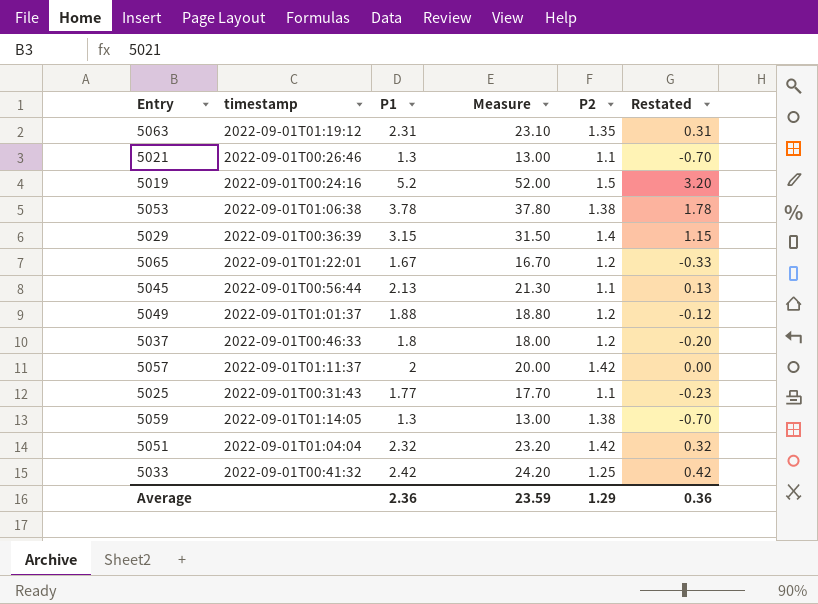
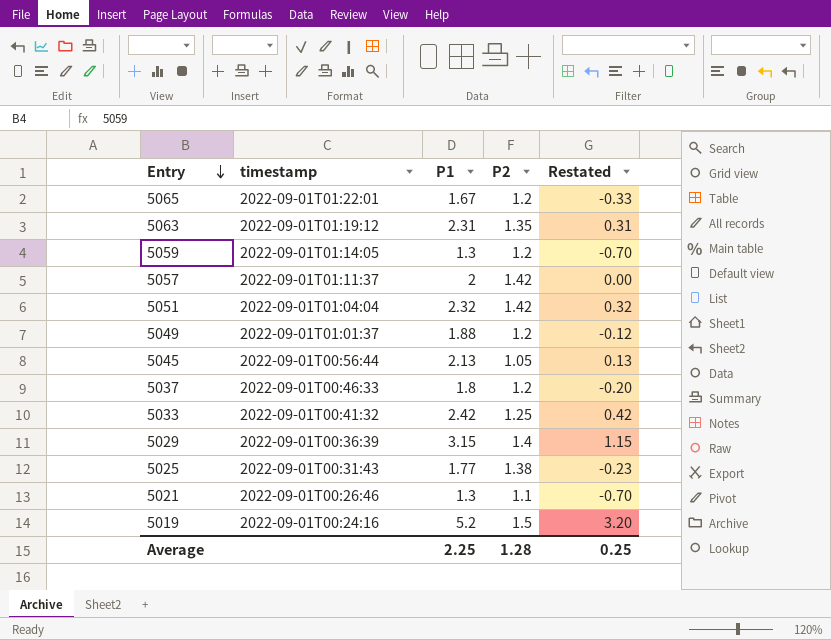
row order: none -> Entry descending
column Measure | formula: [P1] * 10 -> none
row 5053: 2022-09-01T01:06:38 | 3.78 | 37.80 | 1.38 | 1.78 -> none
5059 | P2: 1.38 -> 1.2
5045 | P2: 1.1 -> 1.05
5025 | P2: 1.1 -> 1.38
Average | P1: 2.36 -> 2.25
Average | P2: 1.29 -> 1.28
Average | Restated: 0.36 -> 0.25

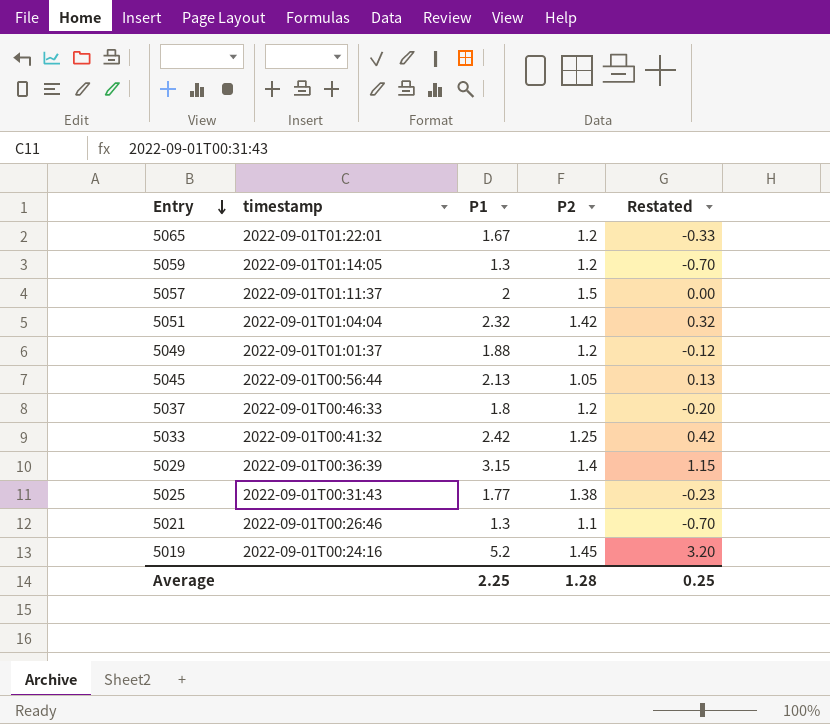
row 5063: 2022-09-01T01:19:12 | 2.31 | 1.35 | 0.31 -> none
5057 | P2: 1.42 -> 1.5
5019 | P2: 1.5 -> 1.45

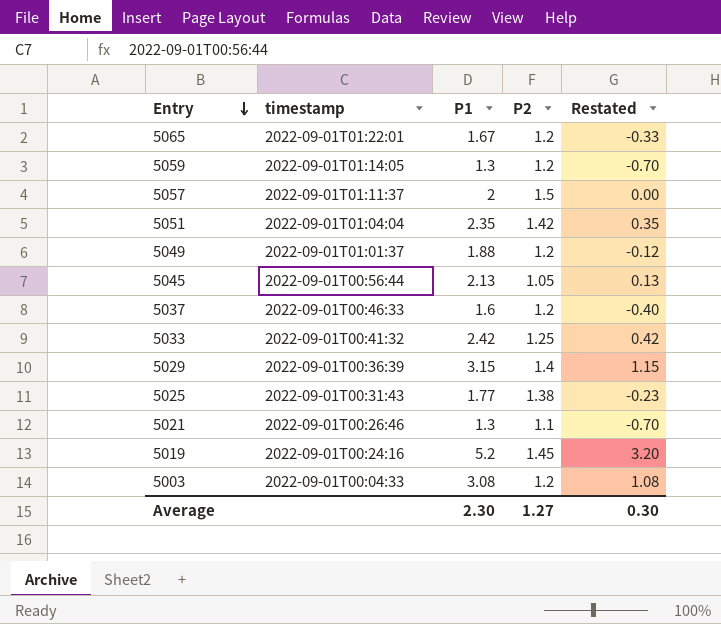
5051 | P1: 2.32 -> 2.35
5051 | Restated: 0.32 -> 0.35
5037 | P1: 1.8 -> 1.6
5037 | Restated: -0.20 -> -0.40
row 5003: none -> 2022-09-01T00:04:33 | 3.08 | 1.2 | 1.08
Average | P1: 2.25 -> 2.30
Average | P2: 1.28 -> 1.27
Average | Restated: 0.25 -> 0.30

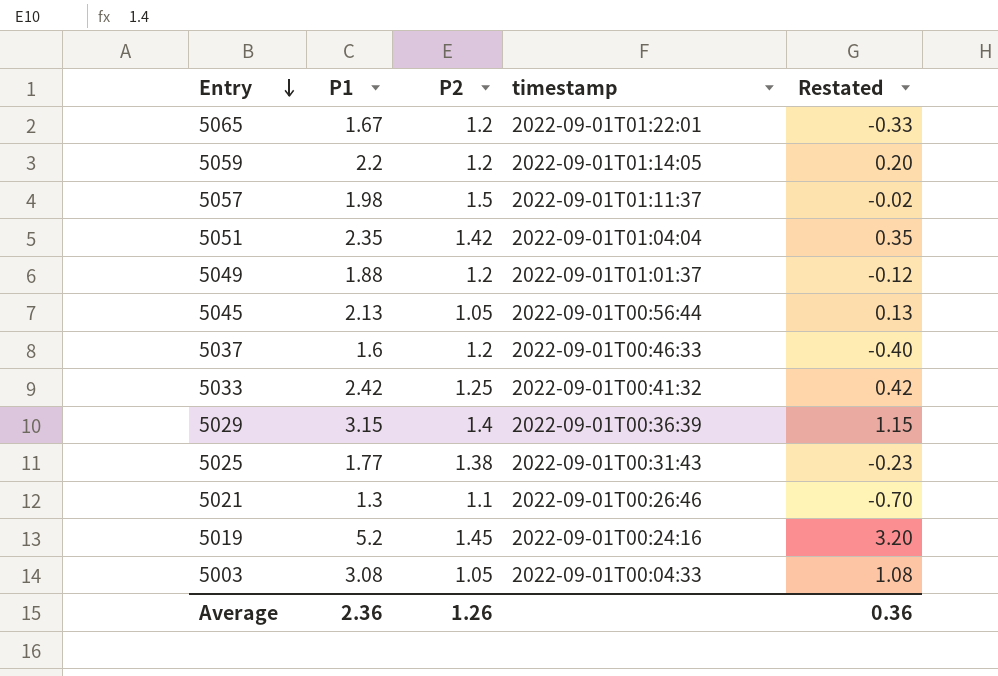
column timestamp | position: 2 -> 4
5059 | P1: 1.3 -> 2.2
5059 | Restated: -0.70 -> 0.20
5057 | P1: 2 -> 1.98
5057 | Restated: 0.00 -> -0.02
5003 | P2: 1.2 -> 1.05
Average | P1: 2.30 -> 2.36
Average | P2: 1.27 -> 1.26
Average | Restated: 0.30 -> 0.36

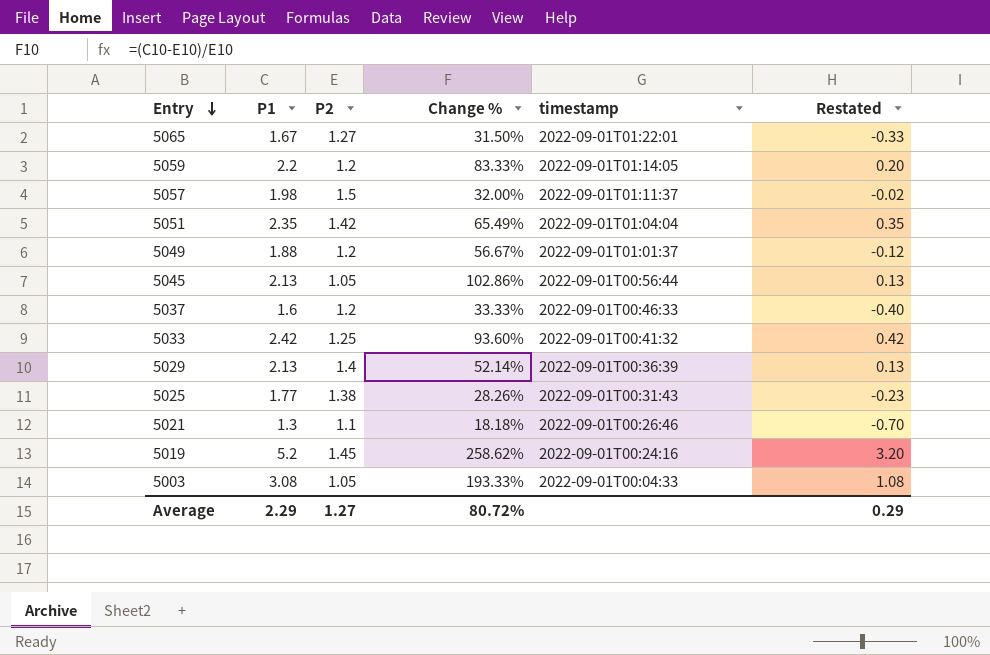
column Change % | formula: none -> ([P1] - [P2]) / [P2]
5065 | P2: 1.2 -> 1.27
5029 | P1: 3.15 -> 2.13
5029 | Restated: 1.15 -> 0.13
Average | P1: 2.36 -> 2.29
Average | P2: 1.26 -> 1.27
Average | Restated: 0.36 -> 0.29

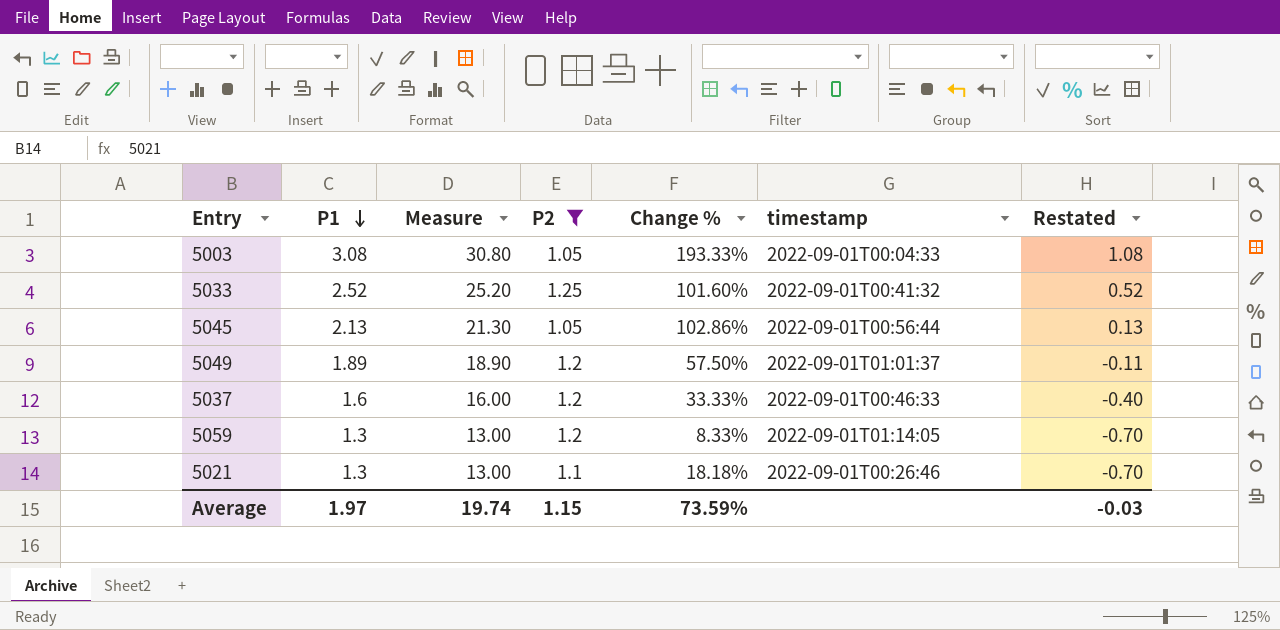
filter: none -> P2 <= 1.25
row order: Entry descending -> P1 descending
column Measure | formula: none -> [P1] * 10
5033 | P1: 2.42 -> 2.52
5033 | Change %: 93.60% -> 101.60%
5033 | Restated: 0.42 -> 0.52
5049 | P1: 1.88 -> 1.89
5049 | Change %: 56.67% -> 57.50%
5049 | Restated: -0.12 -> -0.11
5059 | P1: 2.2 -> 1.3
5059 | Change %: 83.33% -> 8.33%
5059 | Restated: 0.20 -> -0.70
Average | P1: 2.29 -> 1.97
Average | P2: 1.27 -> 1.15
Average | Change %: 80.72% -> 73.59%
Average | Restated: 0.29 -> -0.03

